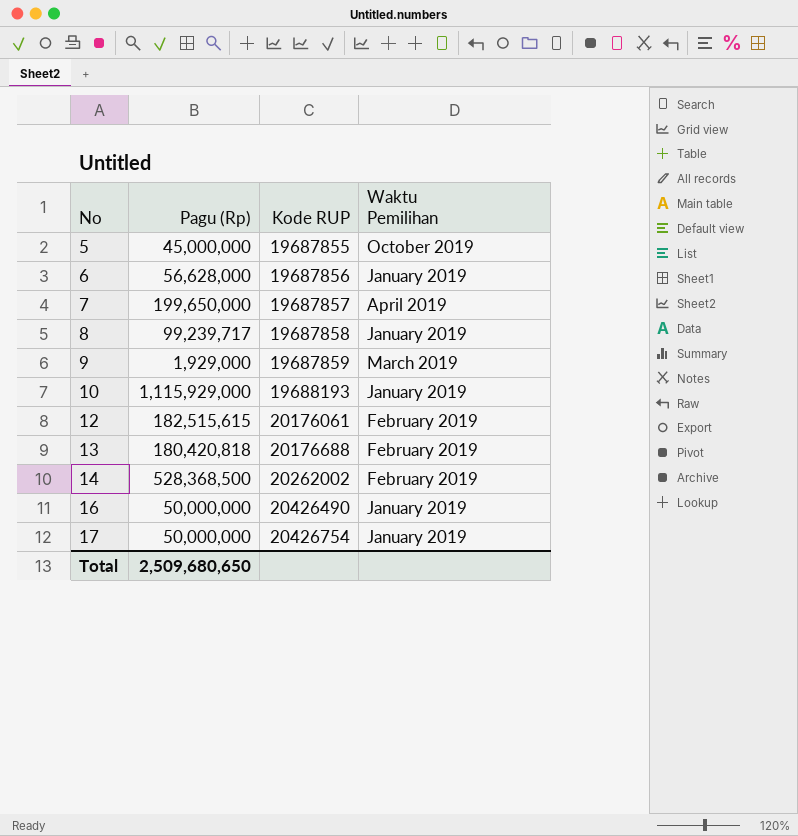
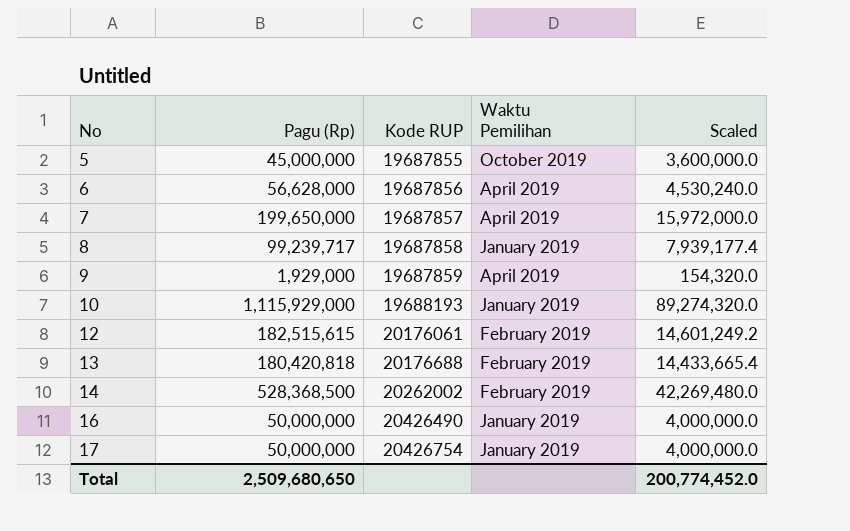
column Scaled | formula: none -> [Pagu (Rp)] * 0.08
6 | Waktu Pemilihan: January 2019 -> April 2019
9 | Waktu Pemilihan: March 2019 -> April 2019

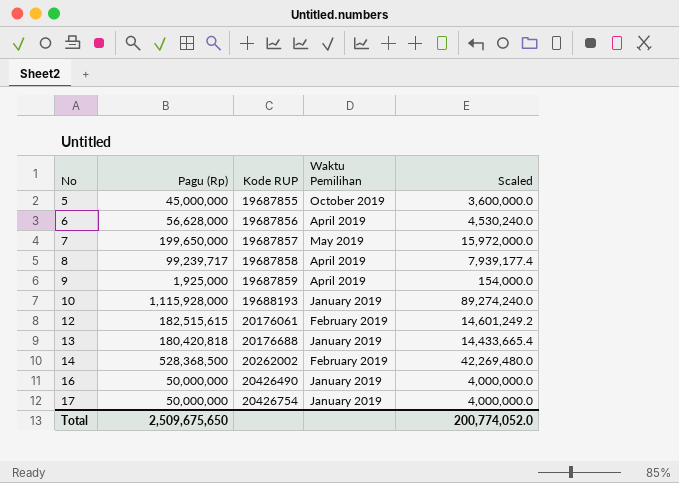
7 | Waktu Pemilihan: April 2019 -> May 2019
8 | Waktu Pemilihan: January 2019 -> April 2019
9 | Pagu (Rp): 1,929,000 -> 1,925,000
9 | Scaled: 154,320.0 -> 154,000.0
10 | Pagu (Rp): 1,115,929,000 -> 1,115,928,000
10 | Scaled: 89,274,320.0 -> 89,274,240.0
13 | Waktu Pemilihan: February 2019 -> January 2019
Total | Pagu (Rp): 2,509,680,650 -> 2,509,675,650
Total | Scaled: 200,774,452.0 -> 200,774,052.0

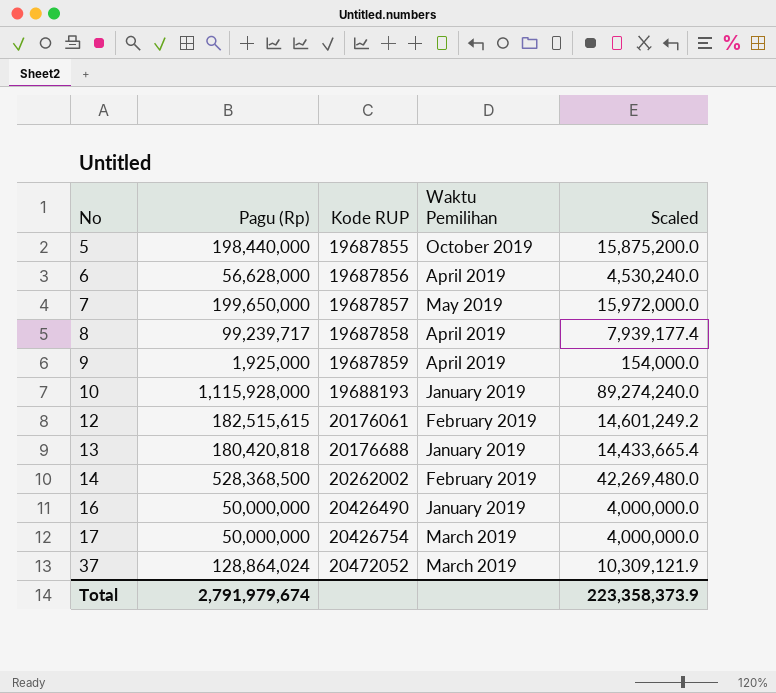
5 | Pagu (Rp): 45,000,000 -> 198,440,000
5 | Scaled: 3,600,000.0 -> 15,875,200.0
17 | Waktu Pemilihan: January 2019 -> March 2019
row 37: none -> 128,864,024 | 20472052 | March 2019 | 10,309,121.9
Total | Pagu (Rp): 2,509,675,650 -> 2,791,979,674
Total | Scaled: 200,774,052.0 -> 223,358,373.9

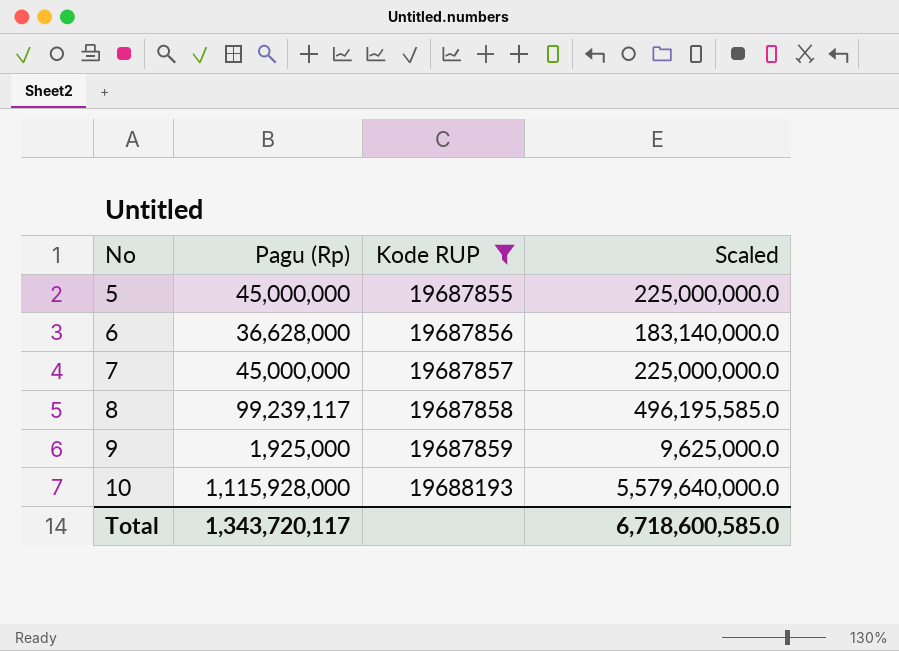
filter: none -> Kode RUP <= 19688193
column Waktu Pemilihan | position: 4 -> none
column Scaled | formula: [Pagu (Rp)] * 0.08 -> [Pagu (Rp)] * 5
5 | Pagu (Rp): 198,440,000 -> 45,000,000
6 | Pagu (Rp): 56,628,000 -> 36,628,000
7 | Pagu (Rp): 199,650,000 -> 45,000,000
8 | Pagu (Rp): 99,239,717 -> 99,239,117
Total | Pagu (Rp): 2,791,979,674 -> 1,343,720,117
Total | Scaled: 223,358,373.9 -> 6,718,600,585.0

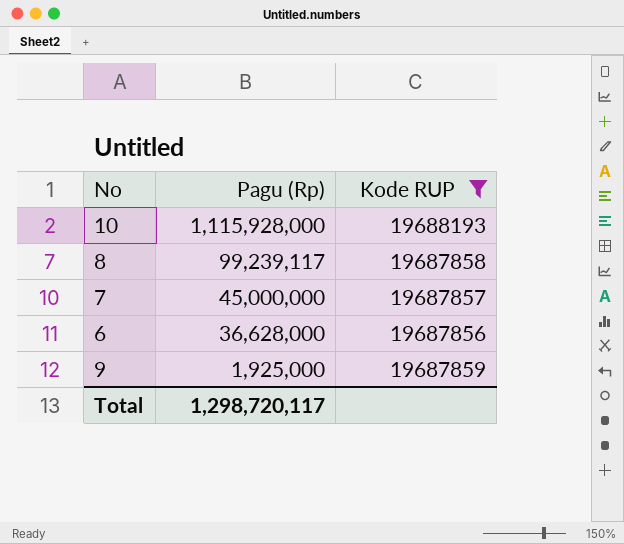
row order: No ascending -> Pagu (Rp) descending
column Scaled | formula: [Pagu (Rp)] * 5 -> none
row 5: 45,000,000 | 19687855 | 225,000,000.0 -> none
Total | Pagu (Rp): 1,343,720,117 -> 1,298,720,117

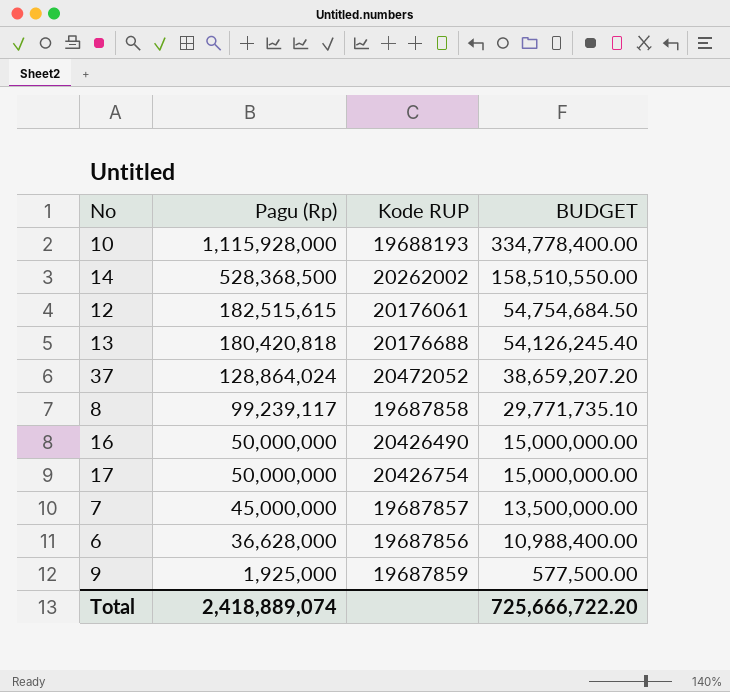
filter: Kode RUP <= 19688193 -> none
column BUDGET | formula: none -> [Pagu (Rp)] * 0.3
Total | Pagu (Rp): 1,298,720,117 -> 2,418,889,074

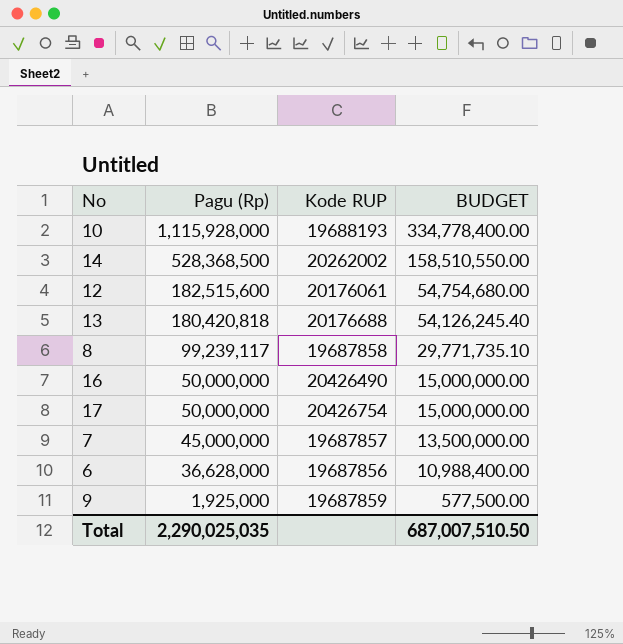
row 37: 128,864,024 | 20472052 | 38,659,207.20 -> none
12 | Pagu (Rp): 182,515,615 -> 182,515,600
12 | BUDGET: 54,754,684.50 -> 54,754,680.00
Total | Pagu (Rp): 2,418,889,074 -> 2,290,025,035
Total | BUDGET: 725,666,722.20 -> 687,007,510.50

